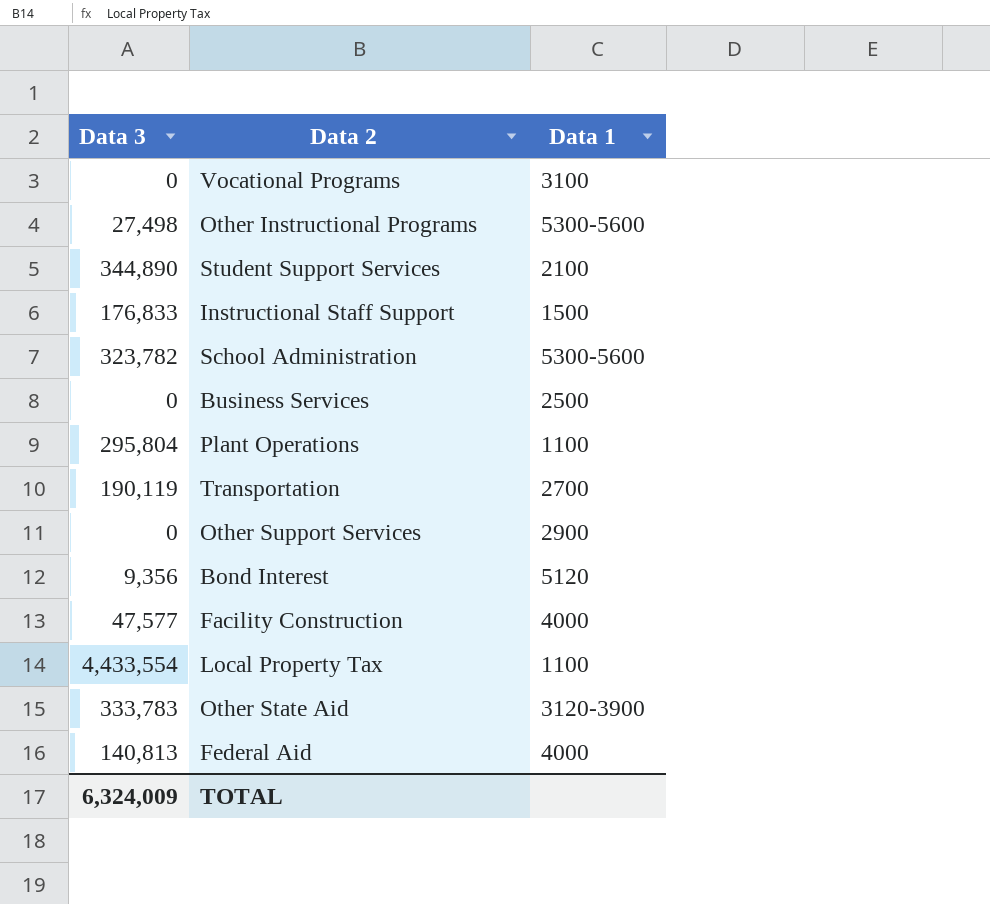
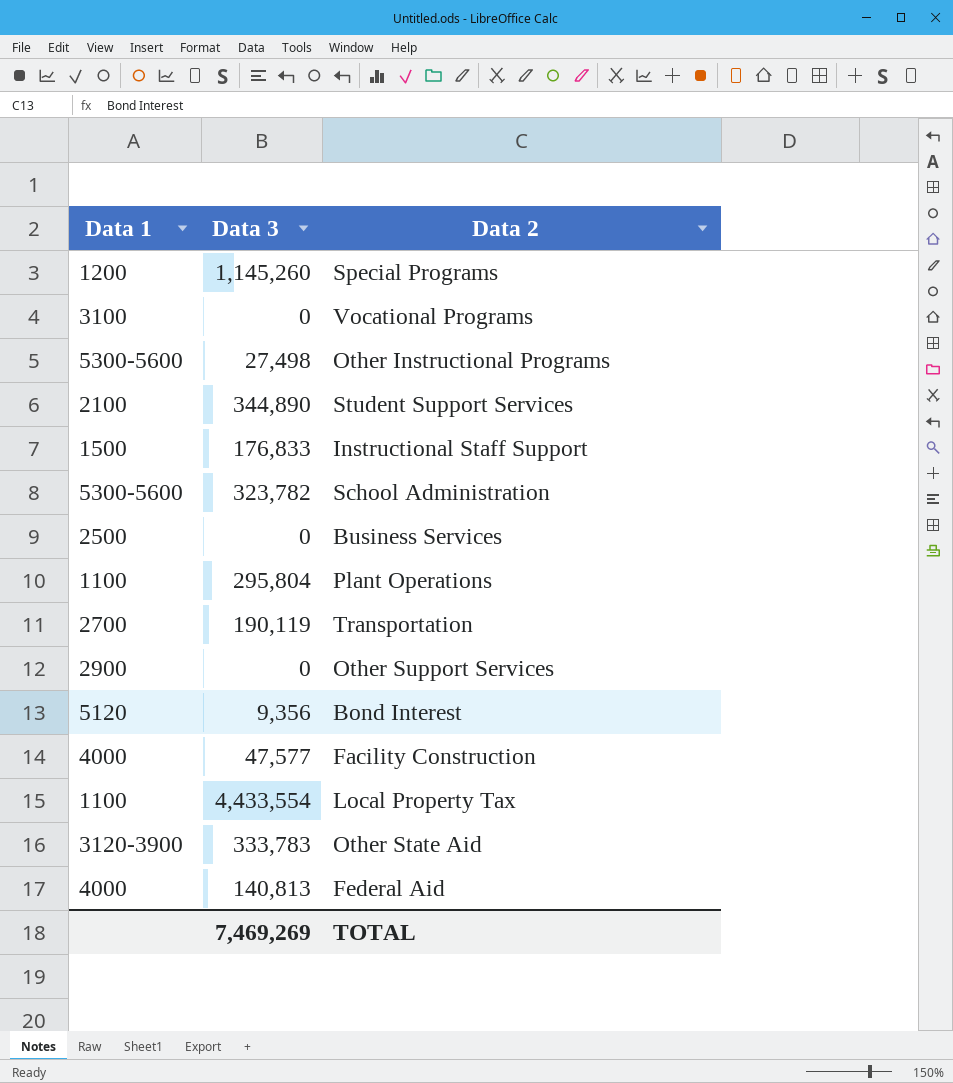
column Data 1 | position: 3 -> 1
row Special Programs: none -> 1200 | 1,145,260
TOTAL | Data 3: 6,324,009 -> 7,469,269

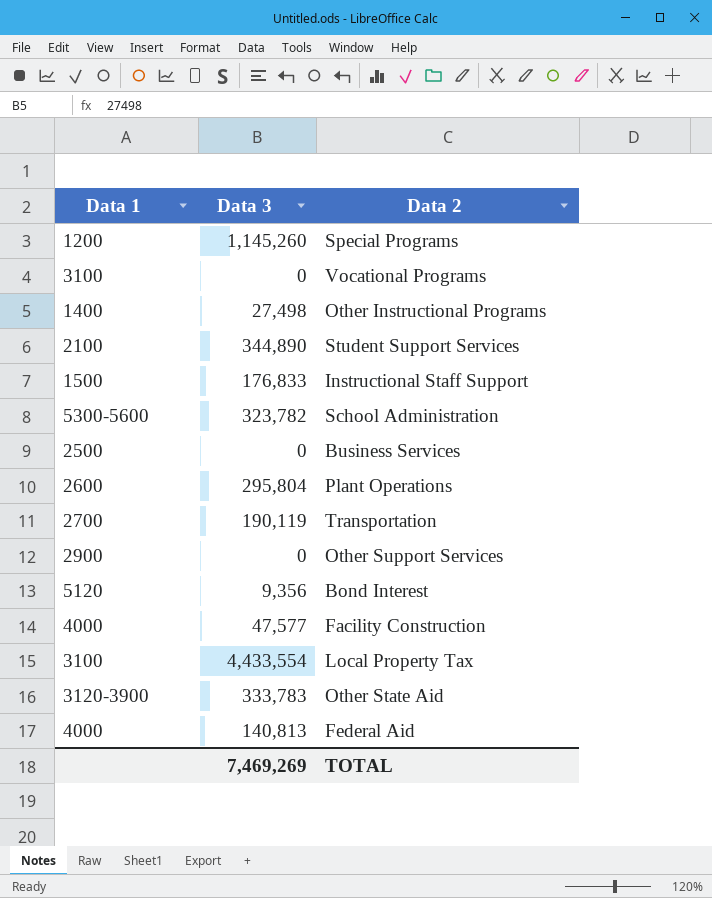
Other Instructional Programs | Data 1: 5300-5600 -> 1400
Plant Operations | Data 1: 1100 -> 2600
Local Property Tax | Data 1: 1100 -> 3100

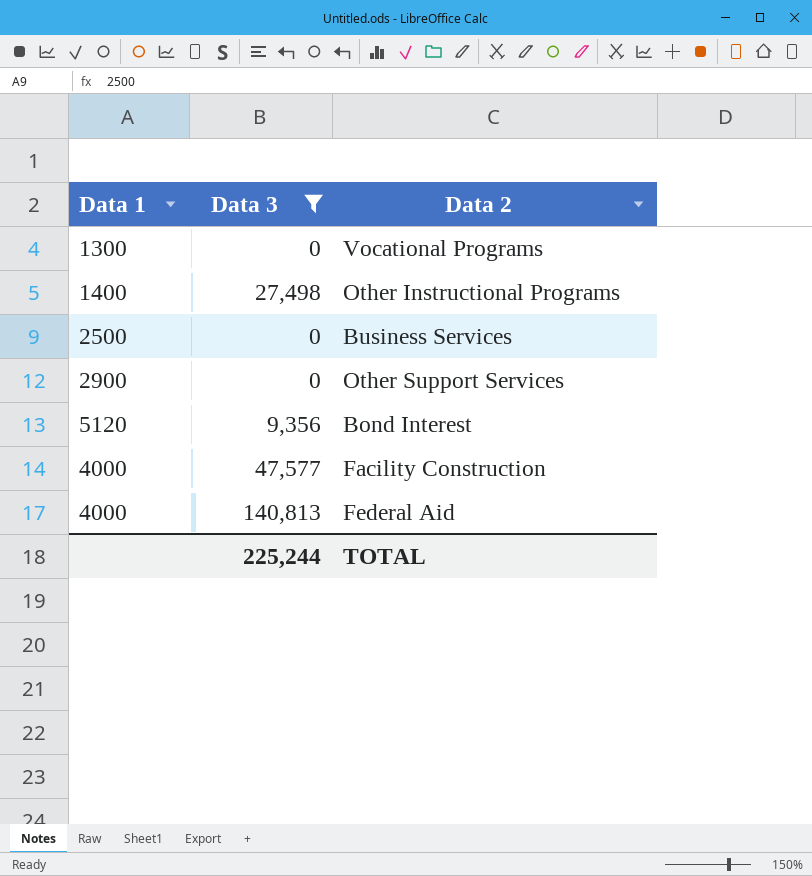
filter: none -> Data 3 <= 140,813
Vocational Programs | Data 1: 3100 -> 1300
TOTAL | Data 3: 7,469,269 -> 225,244

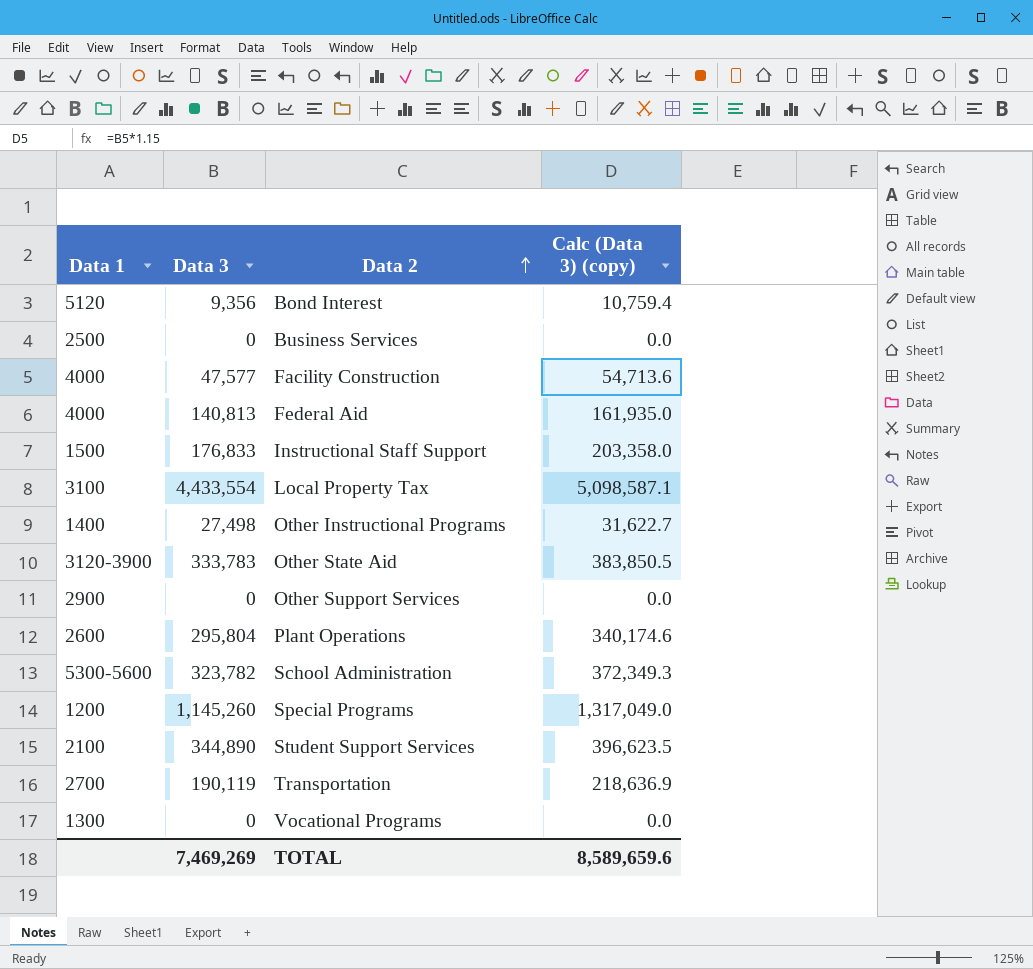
filter: Data 3 <= 140,813 -> none
row order: none -> Data 2 ascending
column Calc (Data 3) (copy) | formula: none -> [Data 3] * 1.15
TOTAL | Data 3: 225,244 -> 7,469,269

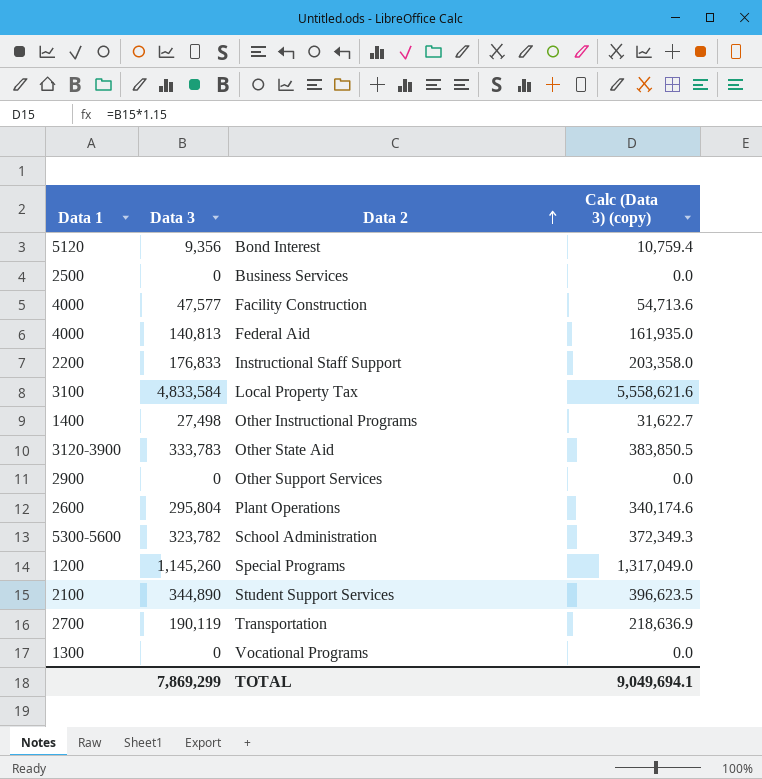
Instructional Staff Support | Data 1: 1500 -> 2200
Local Property Tax | Data 3: 4,433,554 -> 4,833,584
Local Property Tax | Calc (Data 3) (copy): 5,098,587.1 -> 5,558,621.6
TOTAL | Data 3: 7,469,269 -> 7,869,299
TOTAL | Calc (Data 3) (copy): 8,589,659.6 -> 9,049,694.1

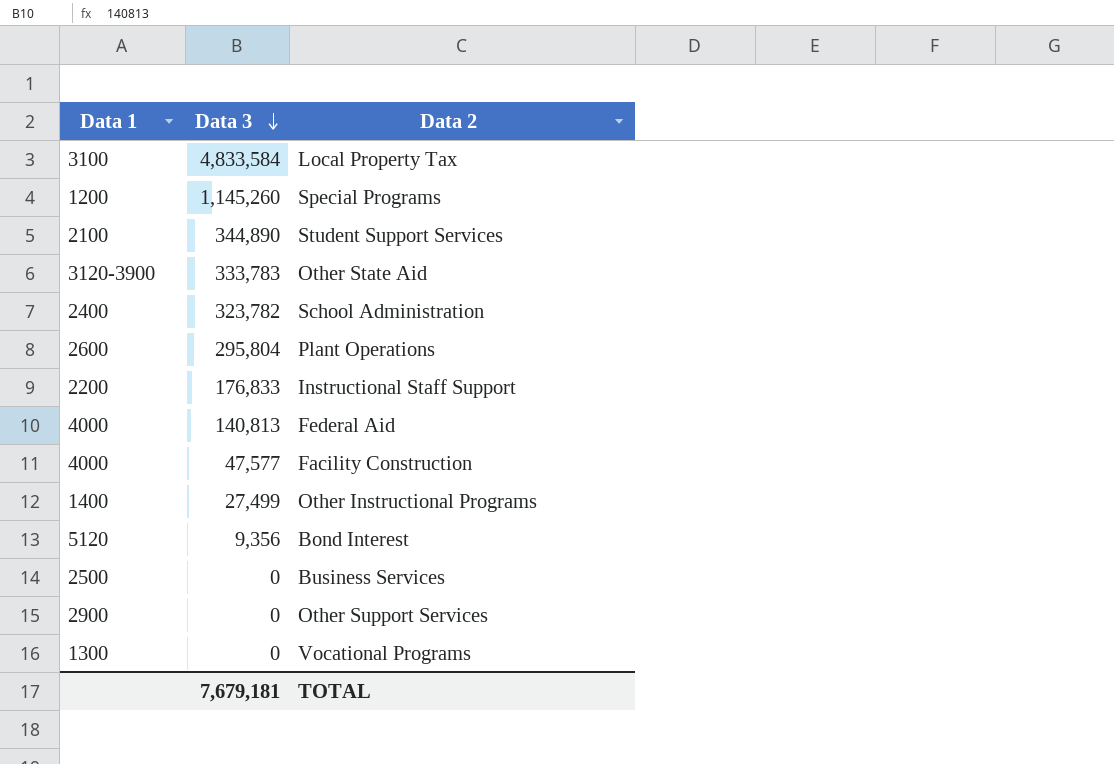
row order: Data 2 ascending -> Data 3 descending
column Calc (Data 3) (copy) | formula: [Data 3] * 1.15 -> none
row Transportation: 2700 | 190,119 | 218,636.9 -> none
School Administration | Data 1: 5300-5600 -> 2400
Other Instructional Programs | Data 3: 27,498 -> 27,499
TOTAL | Data 3: 7,869,299 -> 7,679,181

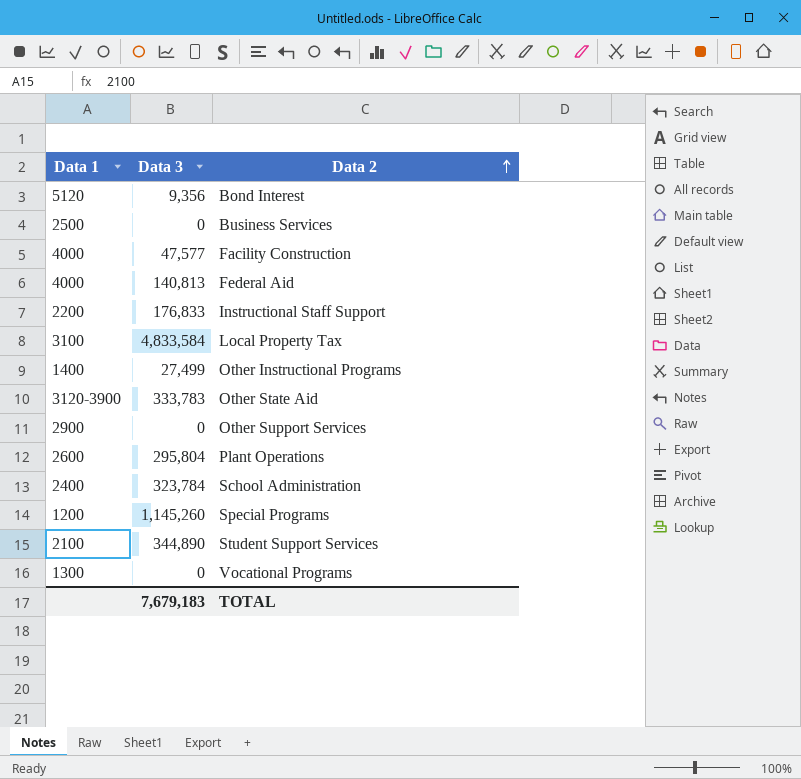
row order: Data 3 descending -> Data 2 ascending
School Administration | Data 3: 323,782 -> 323,784
TOTAL | Data 3: 7,679,181 -> 7,679,183

